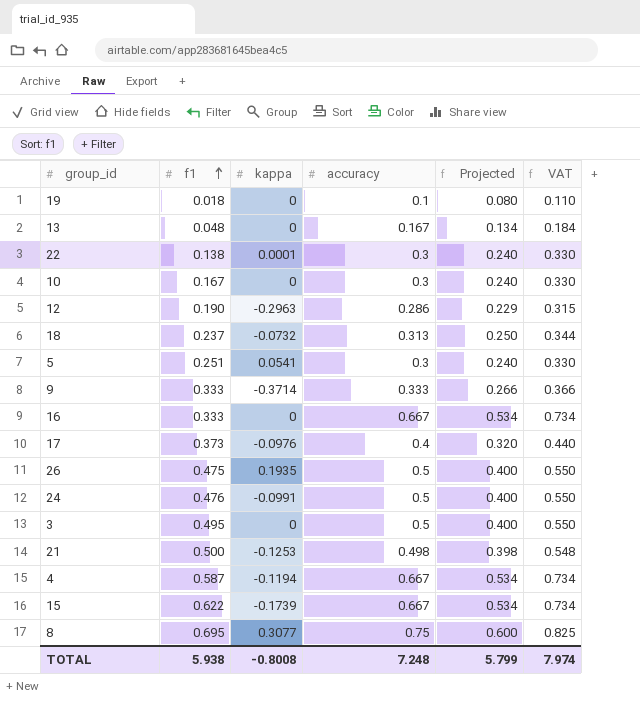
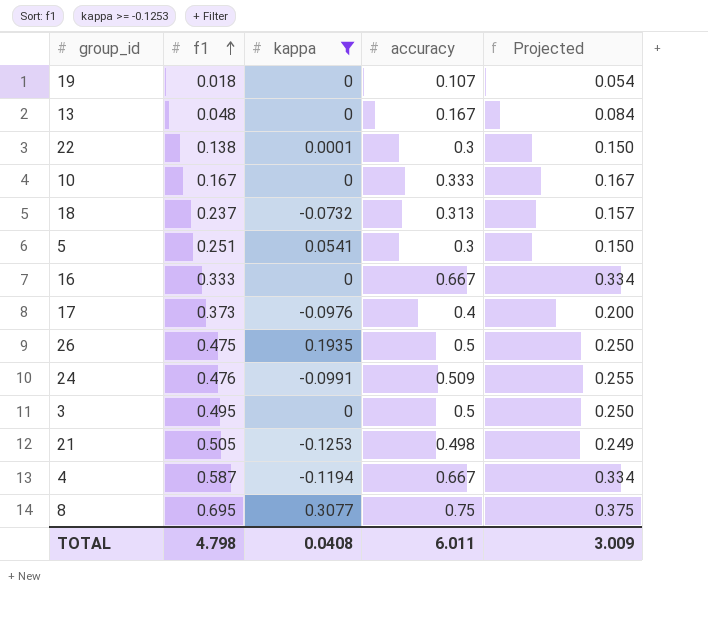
filter: none -> kappa >= -0.1253
column VAT | formula: [accuracy] * 1.1 -> none
column Projected | formula: [accuracy] * 0.8 -> [accuracy] * 0.5
19 | accuracy: 0.1 -> 0.107
10 | accuracy: 0.3 -> 0.333
24 | accuracy: 0.5 -> 0.509
21 | f1: 0.500 -> 0.505
TOTAL | f1: 5.938 -> 4.798
TOTAL | kappa: -0.8008 -> 0.0408
TOTAL | accuracy: 7.248 -> 6.011
TOTAL | Projected: 5.799 -> 3.009

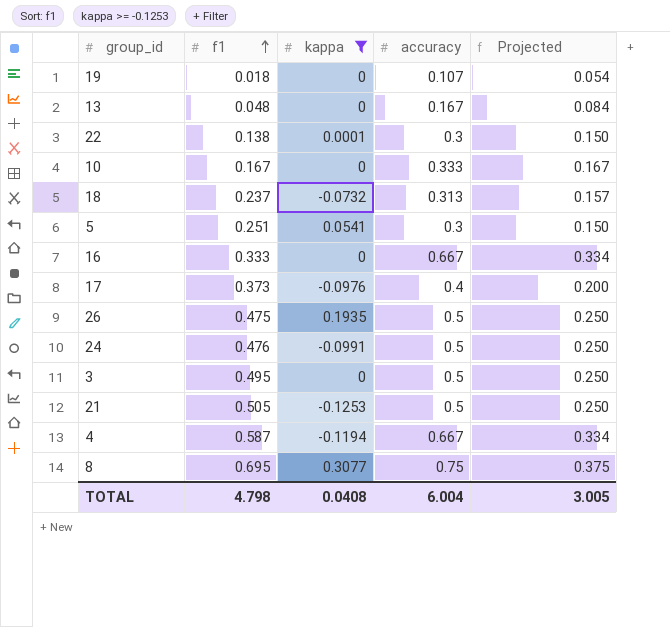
24 | accuracy: 0.509 -> 0.5
24 | Projected: 0.255 -> 0.250
21 | accuracy: 0.498 -> 0.5
21 | Projected: 0.249 -> 0.250
TOTAL | accuracy: 6.011 -> 6.004
TOTAL | Projected: 3.009 -> 3.005

